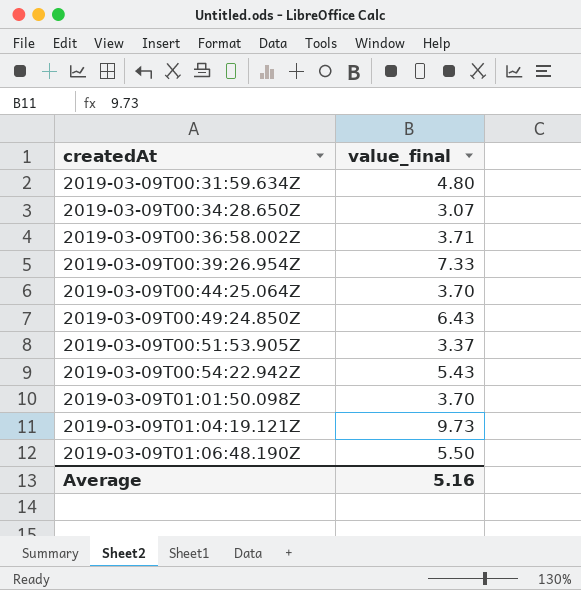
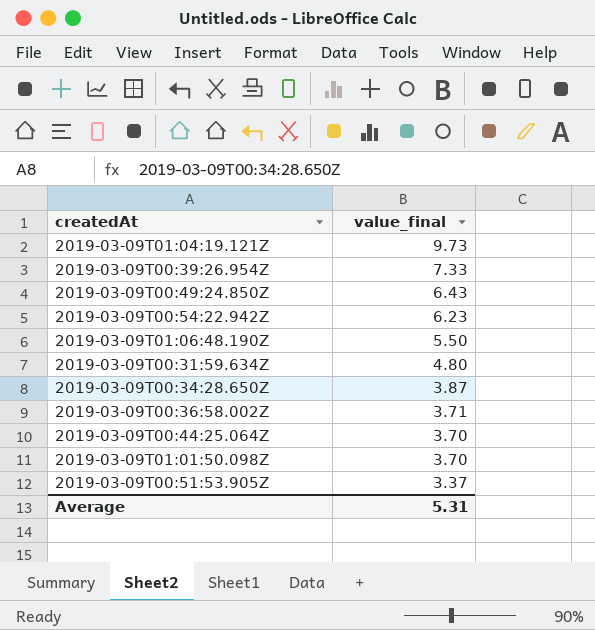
row order: createdAt ascending -> value_final descending
2019-03-09T00:54:22.942Z | value_final: 5.43 -> 6.23
2019-03-09T00:34:28.650Z | value_final: 3.07 -> 3.87
Average | value_final: 5.16 -> 5.31

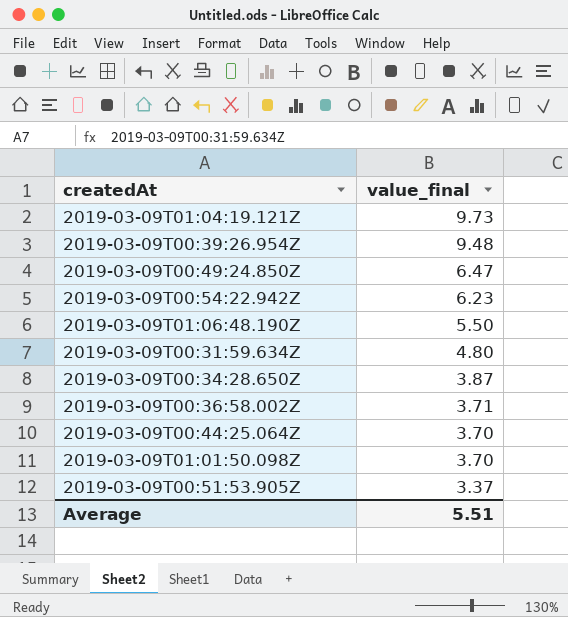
2019-03-09T00:39:26.954Z | value_final: 7.33 -> 9.48
2019-03-09T00:49:24.850Z | value_final: 6.43 -> 6.47
Average | value_final: 5.31 -> 5.51

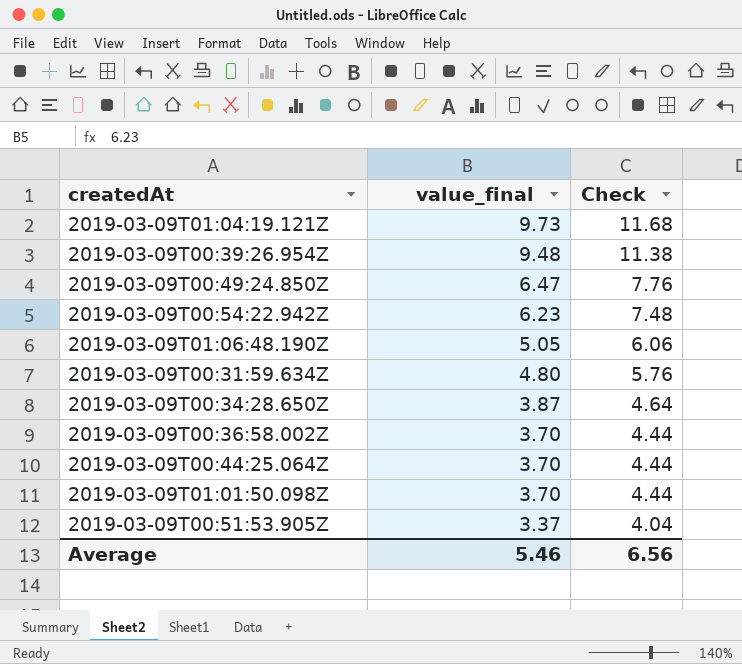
column Check | formula: none -> [value_final] * 1.2
2019-03-09T01:06:48.190Z | value_final: 5.50 -> 5.05
2019-03-09T00:36:58.002Z | value_final: 3.71 -> 3.70
Average | value_final: 5.51 -> 5.46

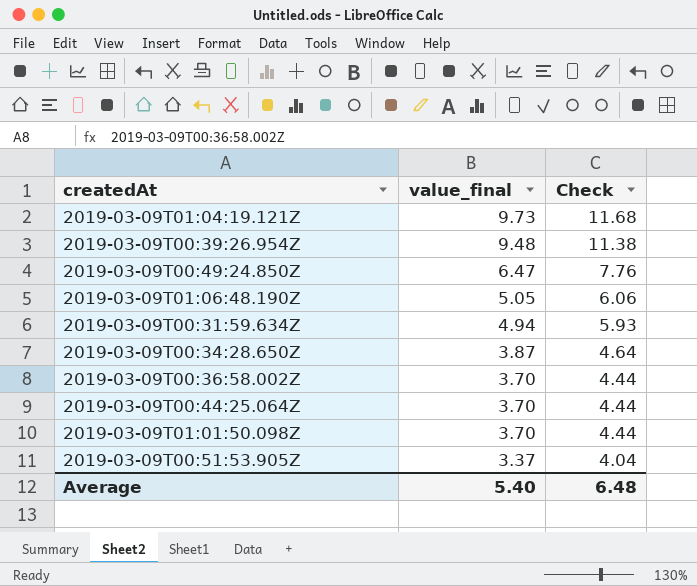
row 2019-03-09T00:54:22.942Z: 6.23 | 7.48 -> none
2019-03-09T00:31:59.634Z | value_final: 4.80 -> 4.94
2019-03-09T00:31:59.634Z | Check: 5.76 -> 5.93
Average | value_final: 5.46 -> 5.40
Average | Check: 6.56 -> 6.48

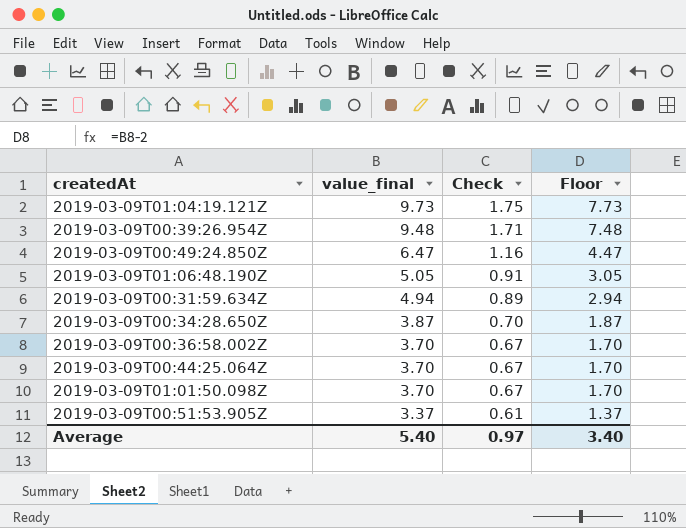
column Check | formula: [value_final] * 1.2 -> [value_final] * 0.18
column Floor | formula: none -> [value_final] - 2
Average | Check: 6.48 -> 0.97

